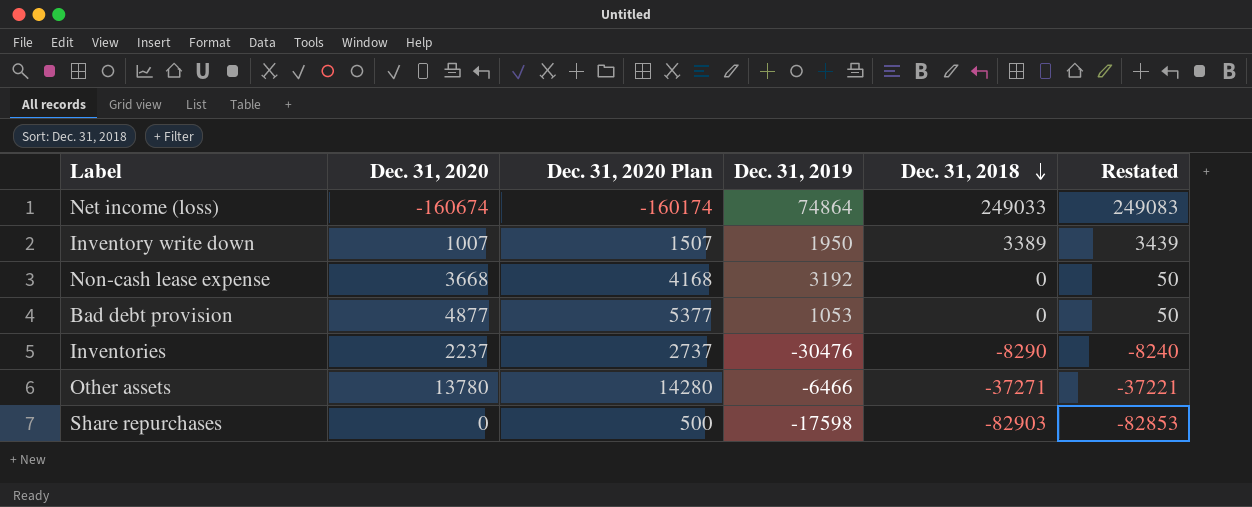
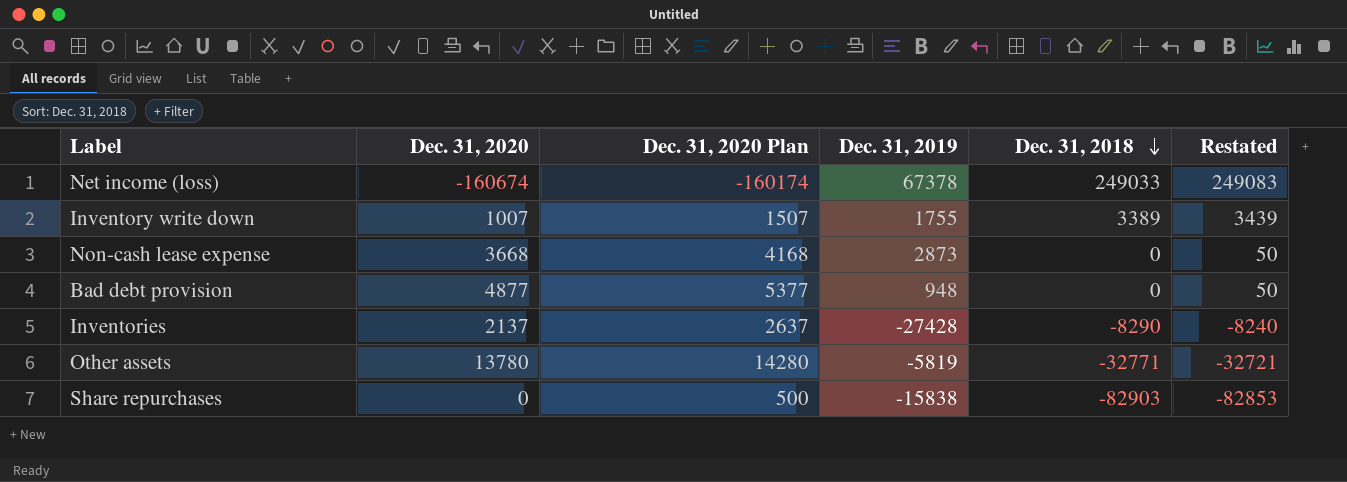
Net income (loss) | Dec. 31, 2019: 74864 -> 67378
Inventory write down | Dec. 31, 2019: 1950 -> 1755
Non-cash lease expense | Dec. 31, 2019: 3192 -> 2873
Bad debt provision | Dec. 31, 2019: 1053 -> 948
Inventories | Dec. 31, 2020: 2237 -> 2137
Inventories | Dec. 31, 2020 Plan: 2737 -> 2637
Inventories | Dec. 31, 2019: -30476 -> -27428
Other assets | Dec. 31, 2019: -6466 -> -5819
Other assets | Dec. 31, 2018: -37271 -> -32771
Other assets | Restated: -37221 -> -32721
Share repurchases | Dec. 31, 2019: -17598 -> -15838

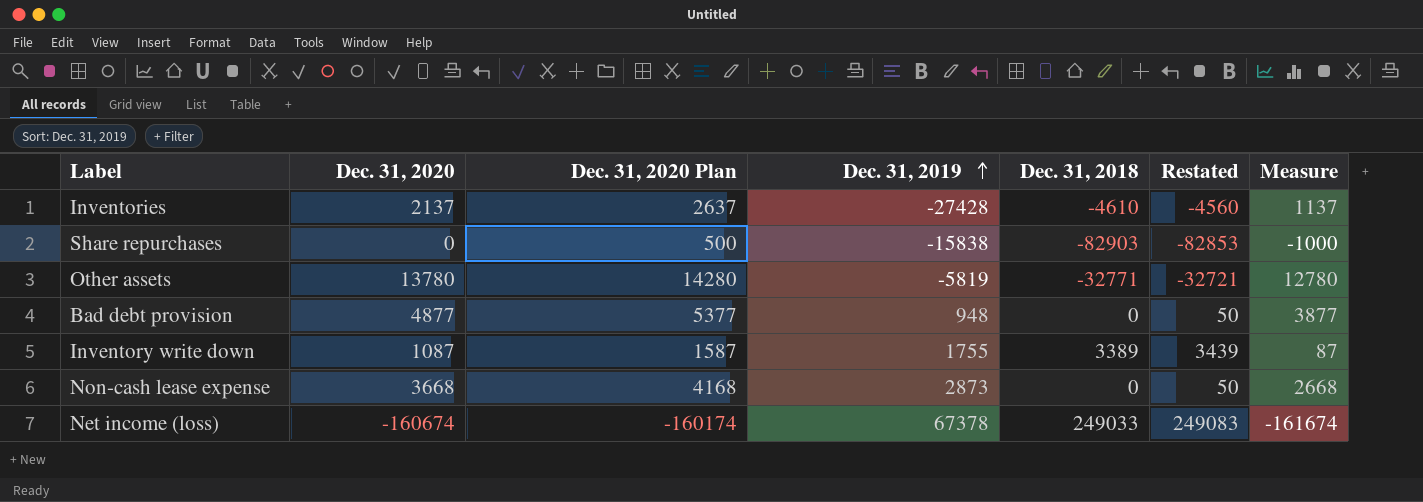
row order: Dec. 31, 2018 descending -> Dec. 31, 2019 ascending
column Measure | formula: none -> [Dec. 31, 2020] - 1000
Inventories | Dec. 31, 2018: -8290 -> -4610
Inventories | Restated: -8240 -> -4560
Inventory write down | Dec. 31, 2020: 1007 -> 1087
Inventory write down | Dec. 31, 2020 Plan: 1507 -> 1587

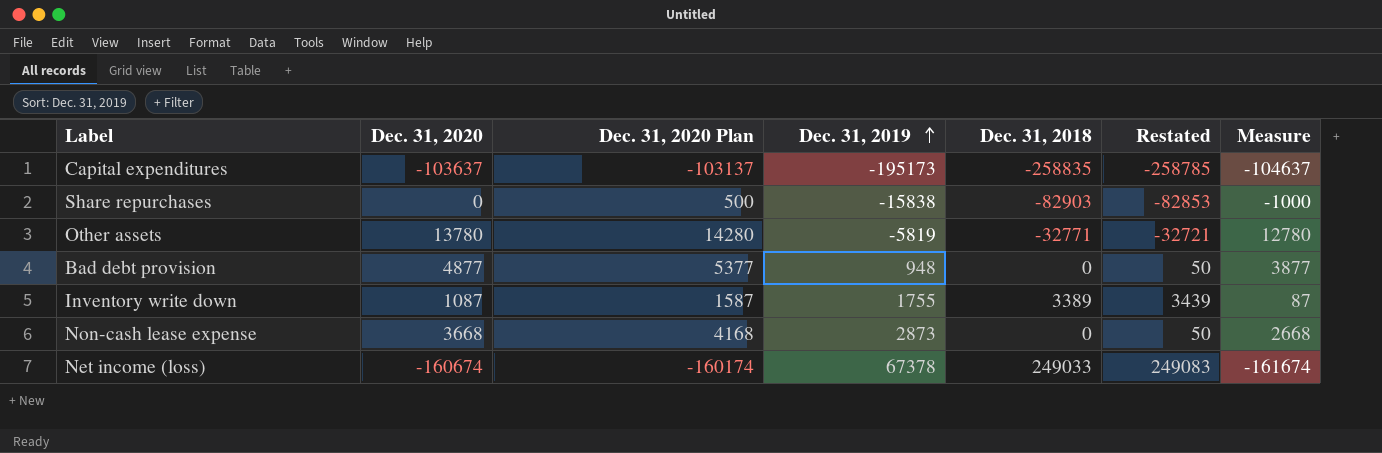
row Inventories: 2137 | 2637 | -27428 | -4610 | -4560 | 1137 -> none
row Capital expenditures: none -> -103637 | -103137 | -195173 | -258835 | -258785 | -104637

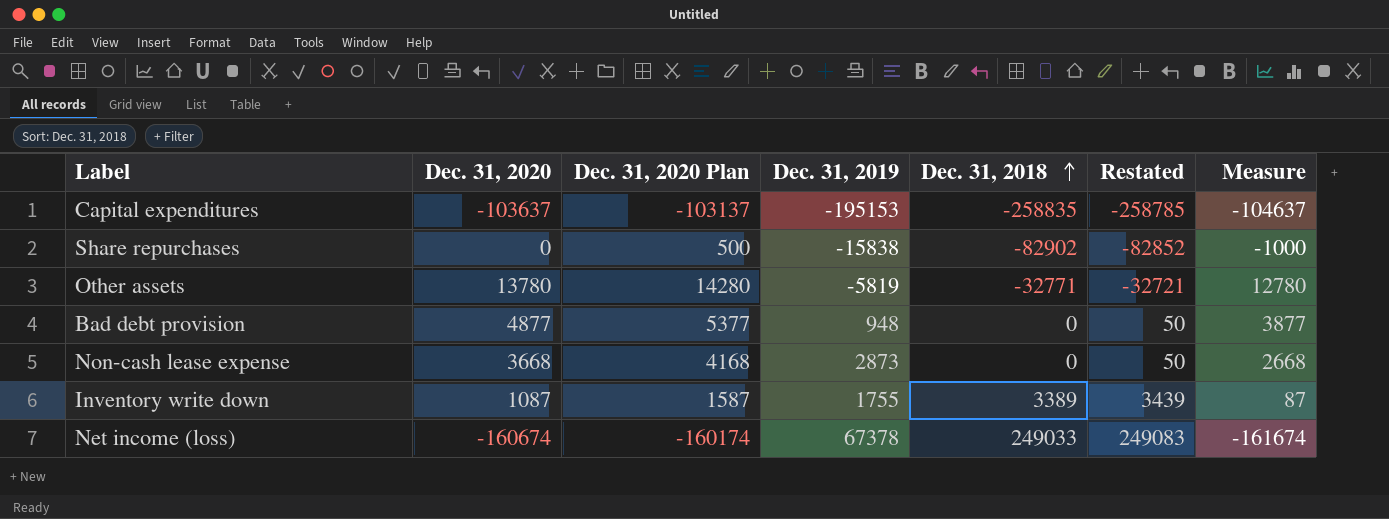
row order: Dec. 31, 2019 ascending -> Dec. 31, 2018 ascending
Capital expenditures | Dec. 31, 2019: -195173 -> -195153
Share repurchases | Dec. 31, 2018: -82903 -> -82902
Share repurchases | Restated: -82853 -> -82852

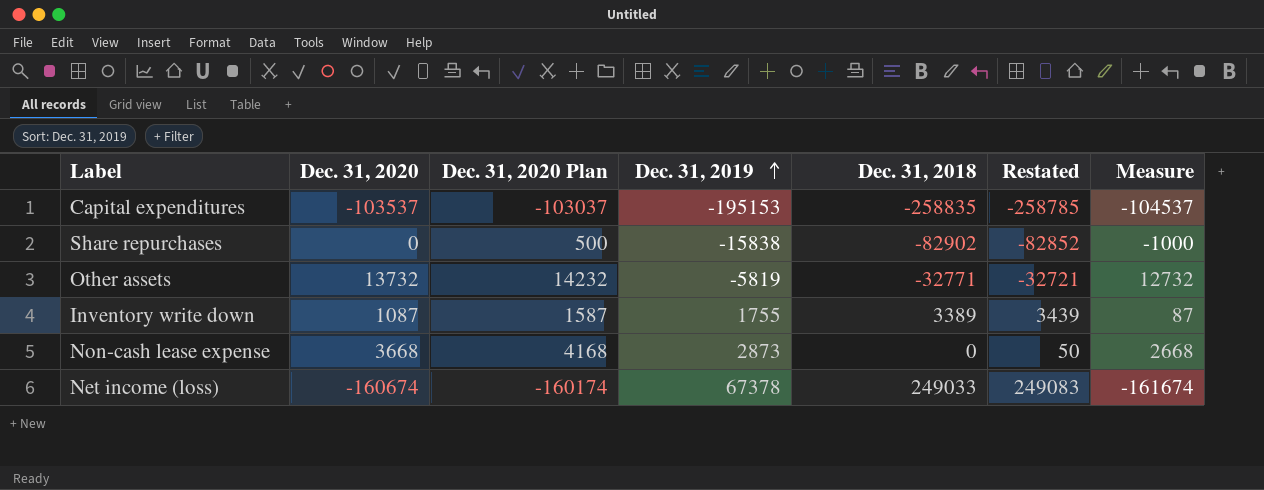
row order: Dec. 31, 2018 ascending -> Dec. 31, 2019 ascending
row Bad debt provision: 4877 | 5377 | 948 | 0 | 50 | 3877 -> none
Capital expenditures | Dec. 31, 2020: -103637 -> -103537
Capital expenditures | Dec. 31, 2020 Plan: -103137 -> -103037
Capital expenditures | Measure: -104637 -> -104537
Other assets | Dec. 31, 2020: 13780 -> 13732
Other assets | Dec. 31, 2020 Plan: 14280 -> 14232
Other assets | Measure: 12780 -> 12732

